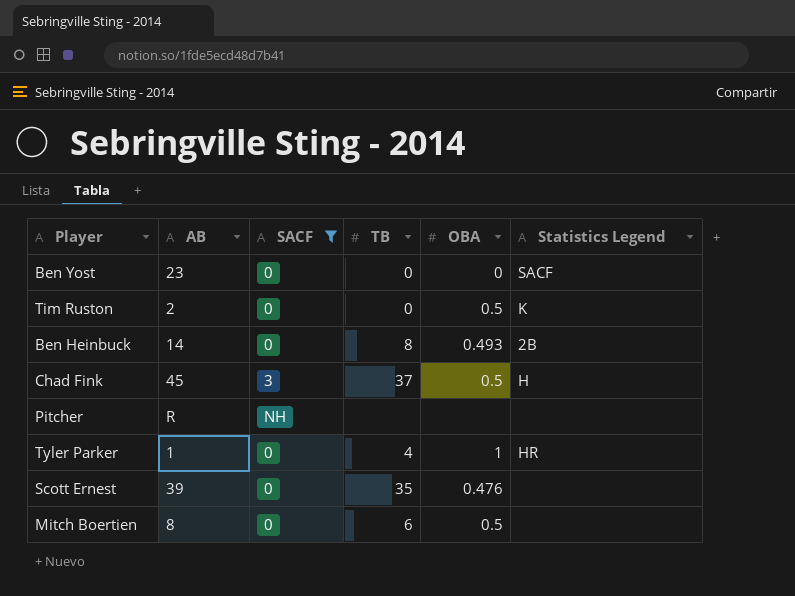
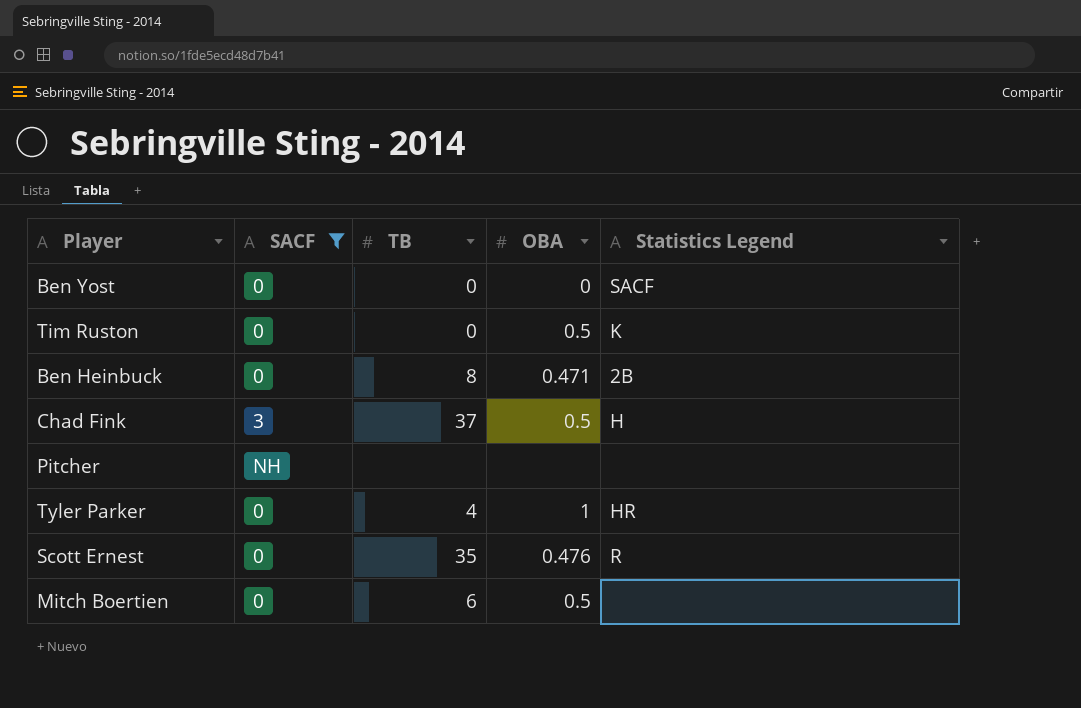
column AB | position: 2 -> none
Ben Heinbuck | OBA: 0.493 -> 0.471
Scott Ernest | Statistics Legend: none -> R

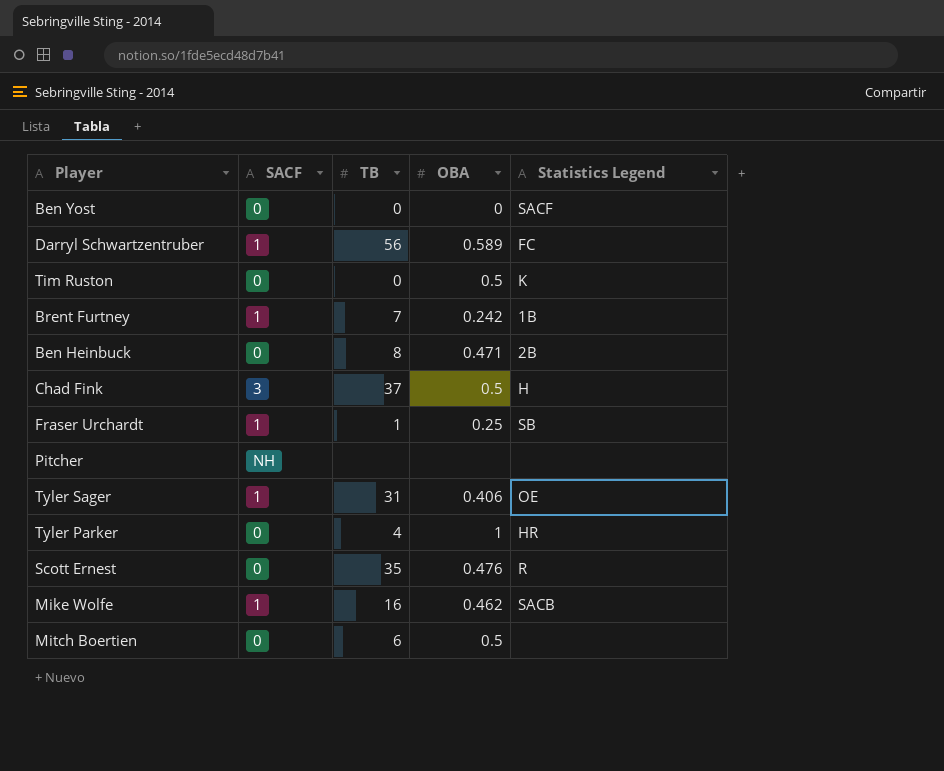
filter: SACF != 1 -> none

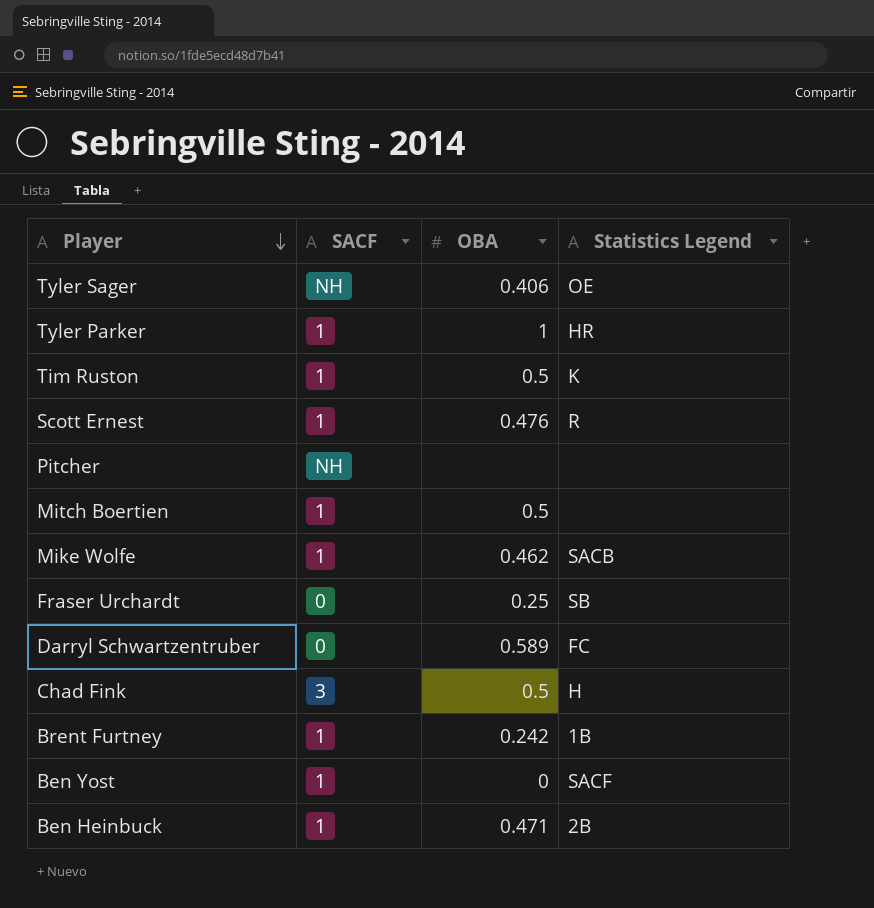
row order: none -> Player descending
column TB | position: 3 -> none
Tyler Sager | SACF: 1 -> NH
Tyler Parker | SACF: 0 -> 1
Tim Ruston | SACF: 0 -> 1
Scott Ernest | SACF: 0 -> 1
Mitch Boertien | SACF: 0 -> 1
Fraser Urchardt | SACF: 1 -> 0
Darryl Schwartzentruber | SACF: 1 -> 0
Ben Yost | SACF: 0 -> 1
Ben Heinbuck | SACF: 0 -> 1

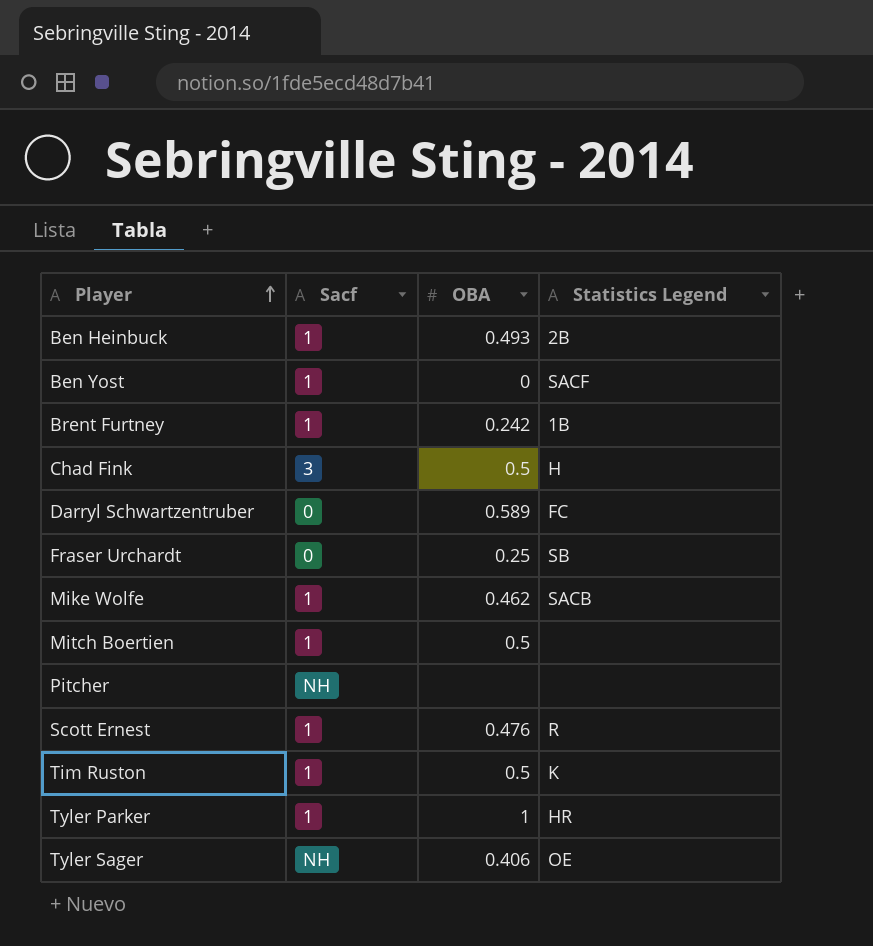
row order: Player descending -> Player ascending
column name: SACF -> Sacf
Ben Heinbuck | OBA: 0.471 -> 0.493

